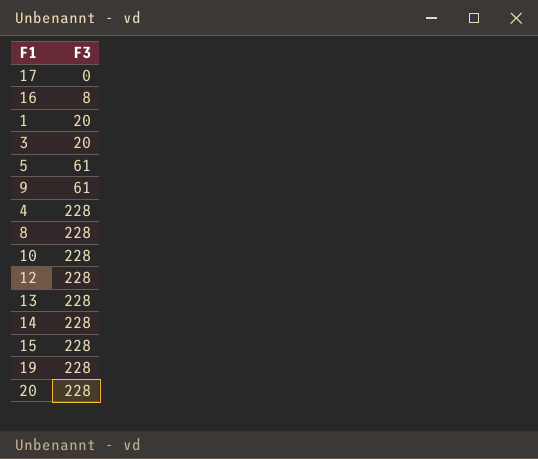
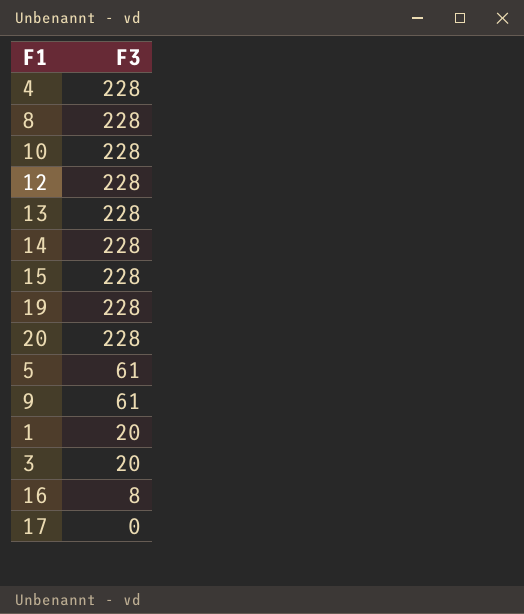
row order: F3 ascending -> F3 descending

